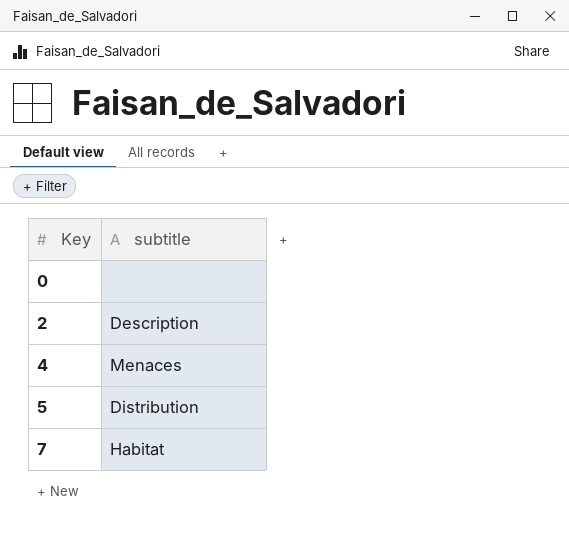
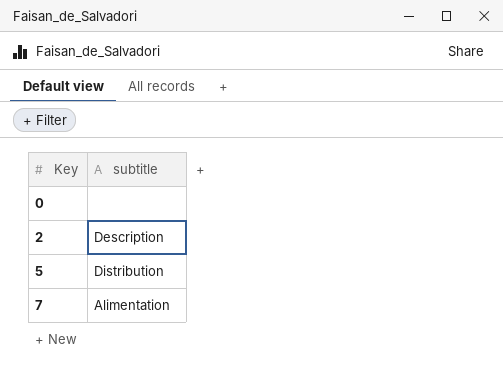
row 4: Menaces -> none
7 | subtitle: Habitat -> Alimentation

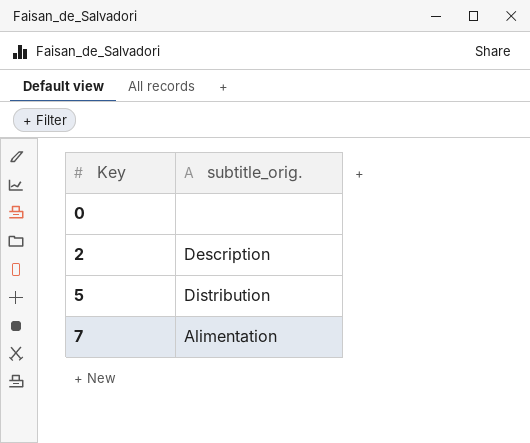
column name: subtitle -> subtitle_orig.

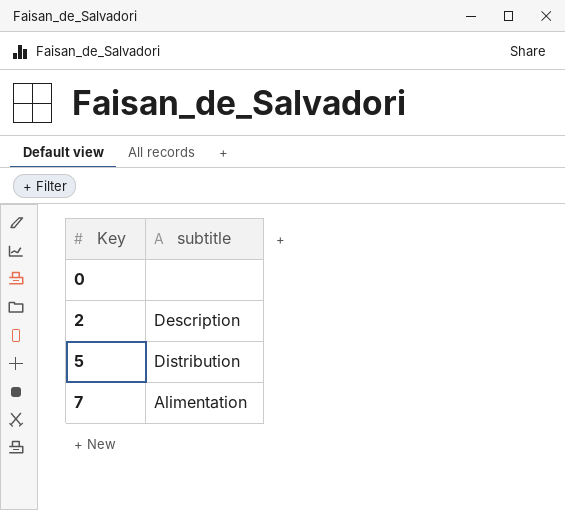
column name: subtitle_orig. -> subtitle

